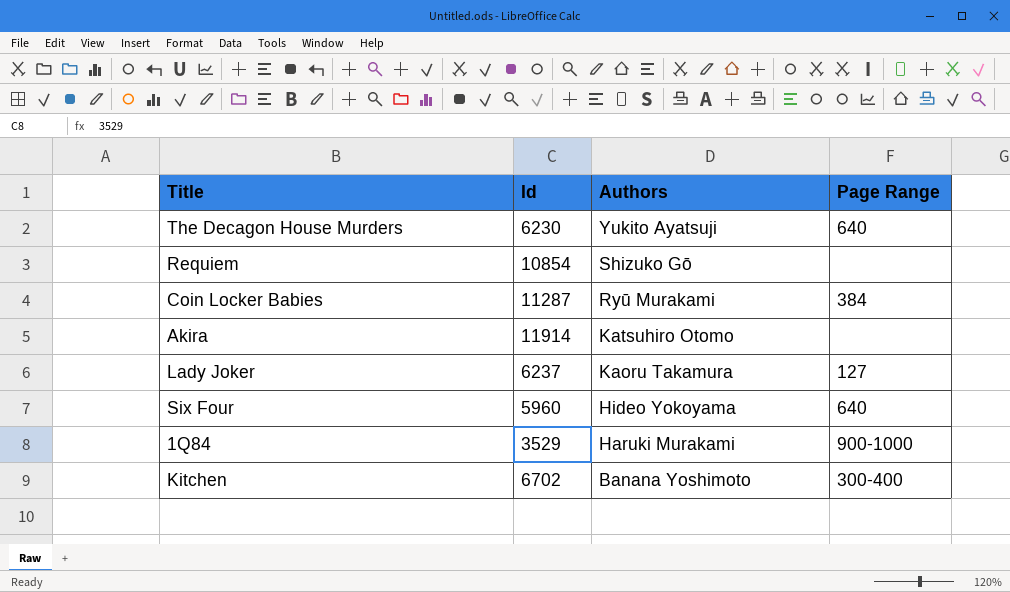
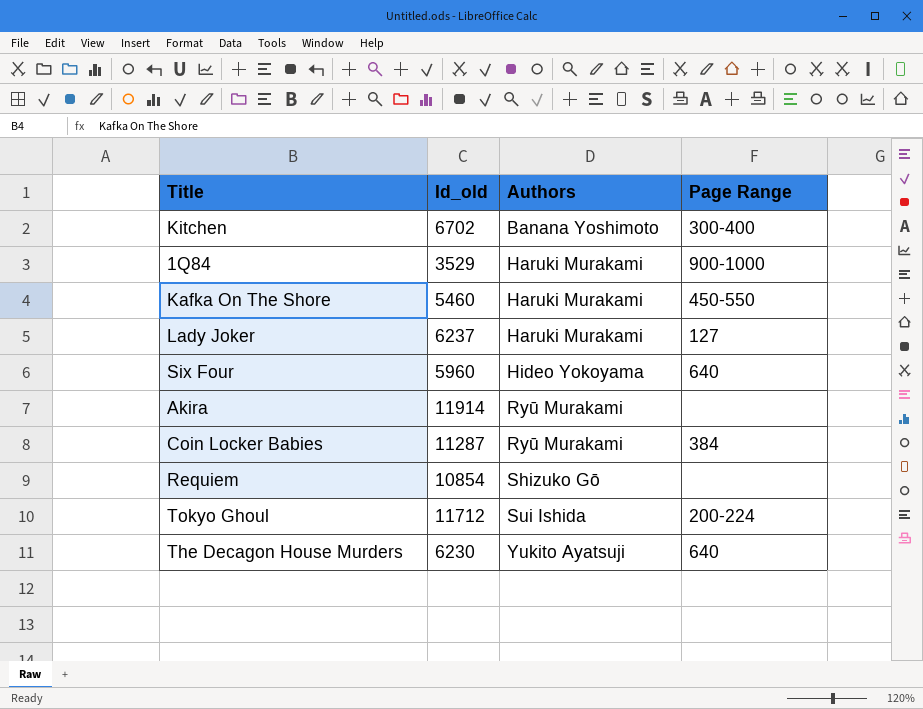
row order: Authors descending -> Authors ascending
column name: Id -> Id_old
row Kafka On The Shore: none -> 5460 | Haruki Murakami | 450-550
Lady Joker | Authors: Kaoru Takamura -> Haruki Murakami
Akira | Authors: Katsuhiro Otomo -> Ryū Murakami
row Tokyo Ghoul: none -> 11712 | Sui Ishida | 200-224

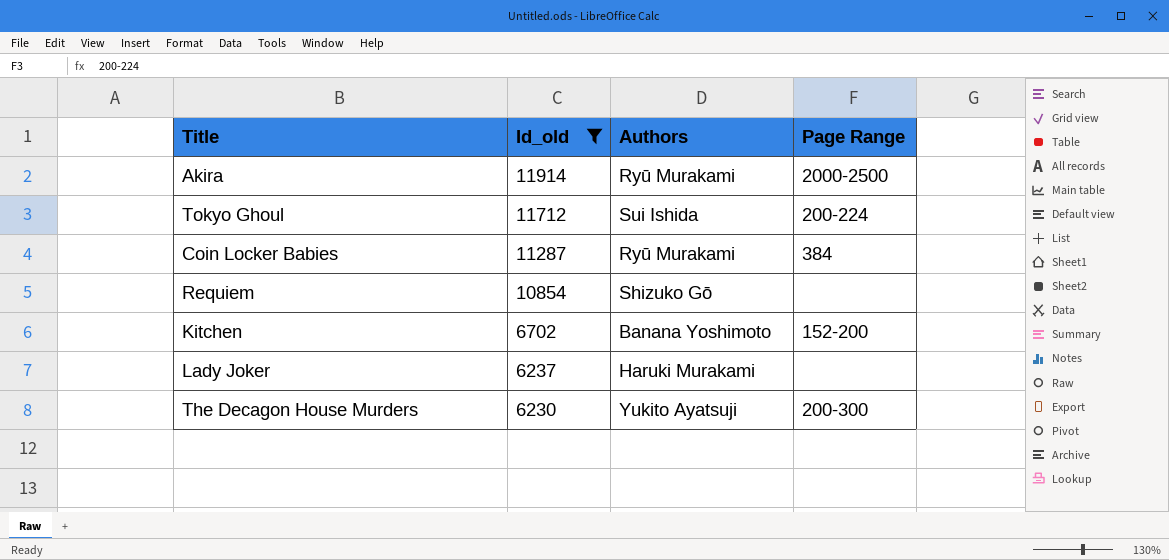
filter: none -> Id_old >= 6230
row order: Authors ascending -> Id_old descending
Akira | Page Range: none -> 2000-2500
Kitchen | Page Range: 300-400 -> 152-200
Lady Joker | Page Range: 127 -> none
The Decagon House Murders | Page Range: 640 -> 200-300

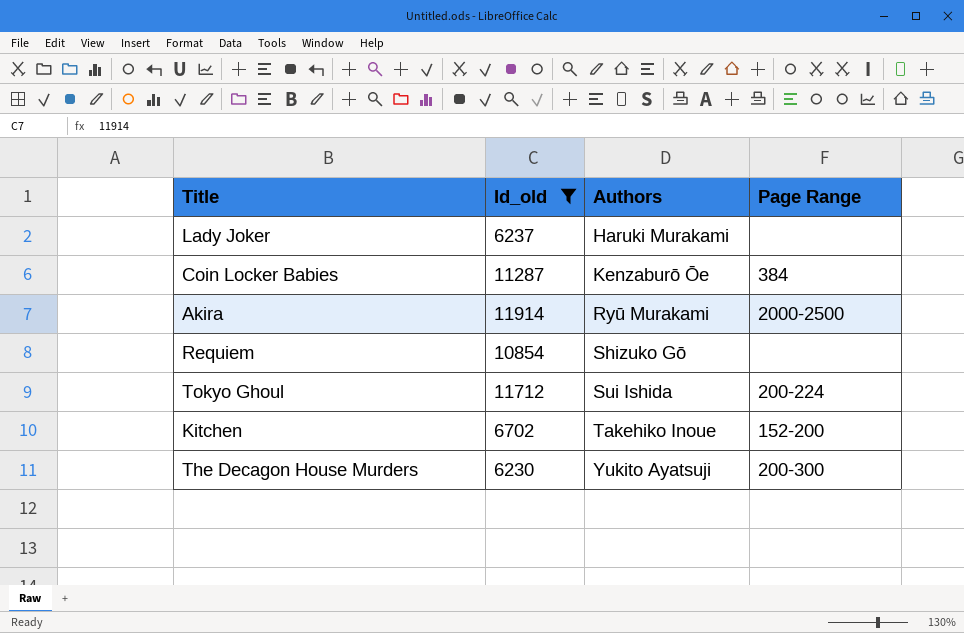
row order: Id_old descending -> Authors ascending
Coin Locker Babies | Authors: Ryū Murakami -> Kenzaburō Ōe
Kitchen | Authors: Banana Yoshimoto -> Takehiko Inoue

